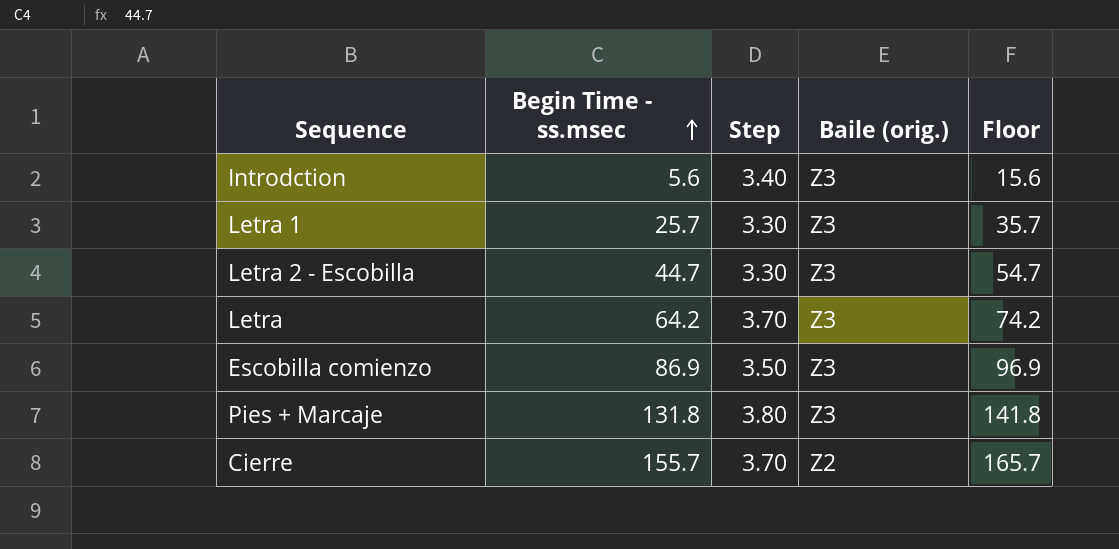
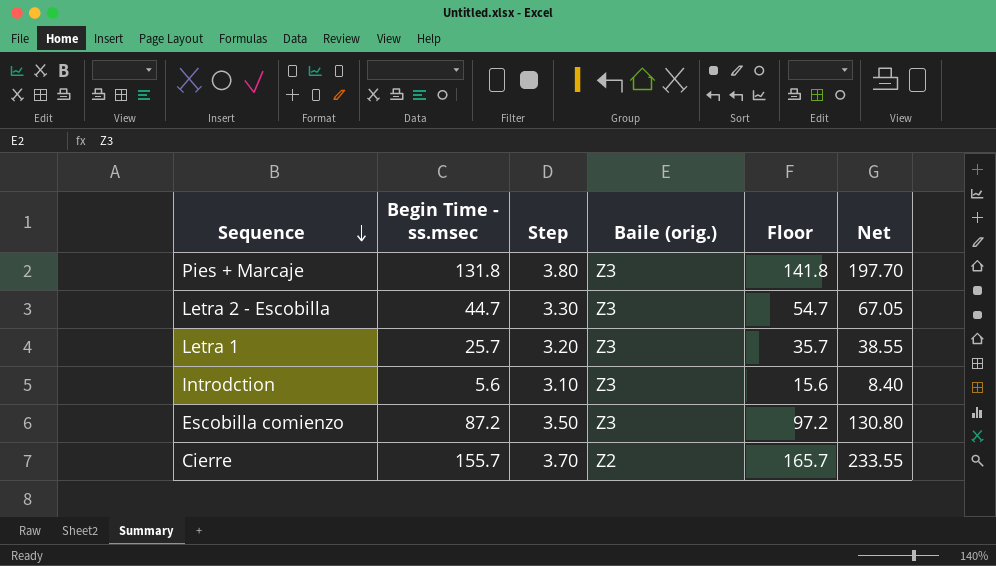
row order: Begin Time - ss.msec ascending -> Sequence descending
column Net | formula: none -> [Begin Time - ss.msec] * 1.5
row Letra: 64.2 | 3.70 | Z3 | 74.2 -> none
Letra 1 | Step: 3.30 -> 3.20
Introdction | Step: 3.40 -> 3.10
Escobilla comienzo | Begin Time - ss.msec: 86.9 -> 87.2
Escobilla comienzo | Floor: 96.9 -> 97.2

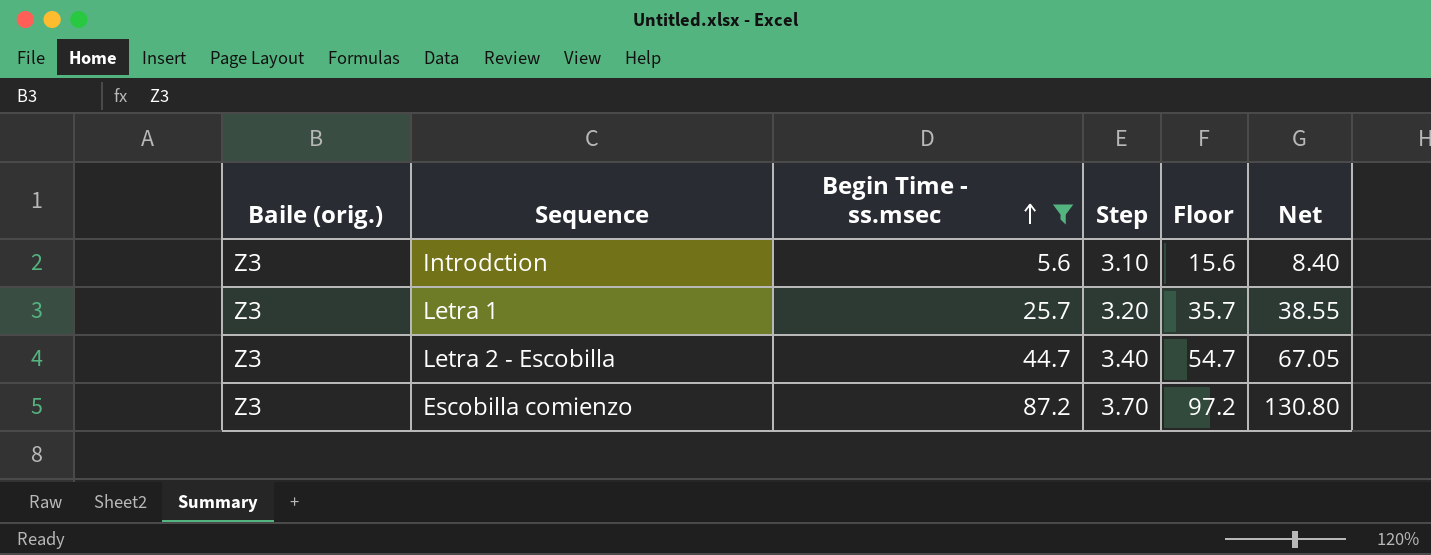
filter: none -> Begin Time - ss.msec <= 87.2
row order: Sequence descending -> Begin Time - ss.msec ascending
column Baile (orig.) | position: 4 -> 1
Letra 2 - Escobilla | Step: 3.30 -> 3.40
Escobilla comienzo | Step: 3.50 -> 3.70

